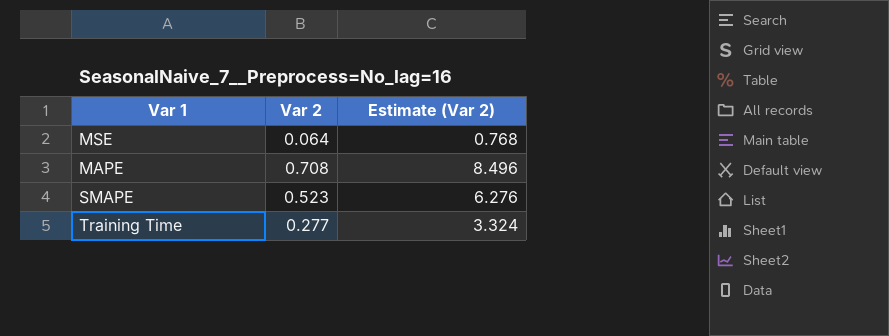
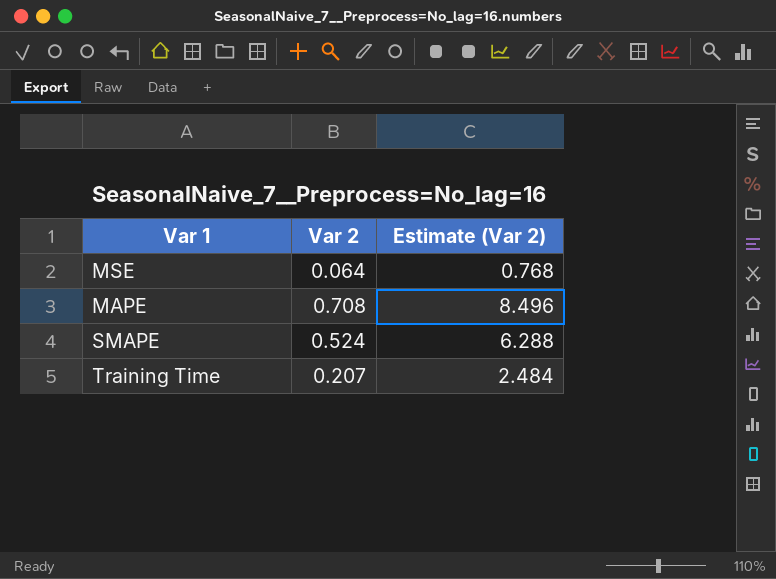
SMAPE | Var 2: 0.523 -> 0.524
SMAPE | Estimate (Var 2): 6.276 -> 6.288
Training Time | Var 2: 0.277 -> 0.207
Training Time | Estimate (Var 2): 3.324 -> 2.484

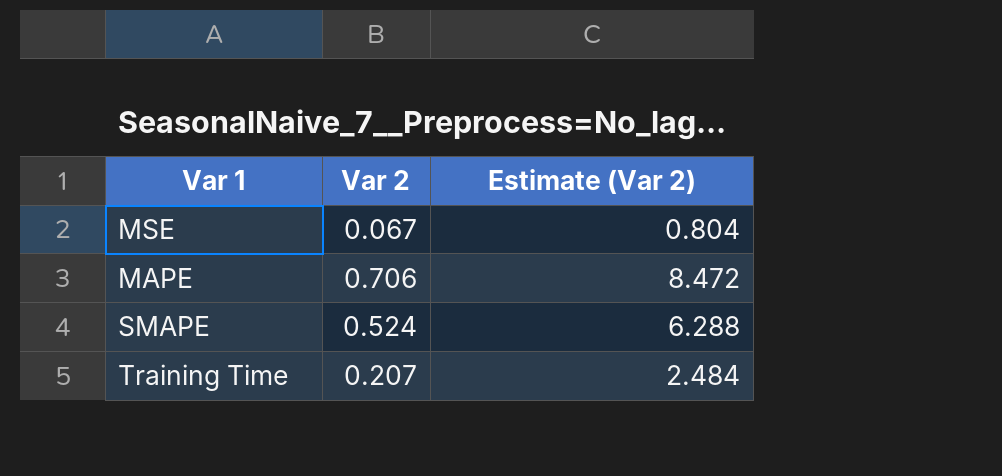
MSE | Var 2: 0.064 -> 0.067
MSE | Estimate (Var 2): 0.768 -> 0.804
MAPE | Var 2: 0.708 -> 0.706
MAPE | Estimate (Var 2): 8.496 -> 8.472

